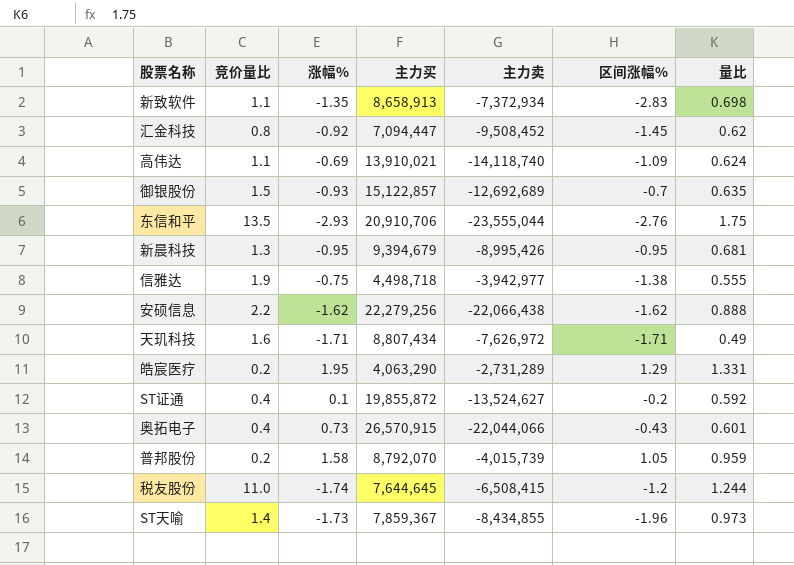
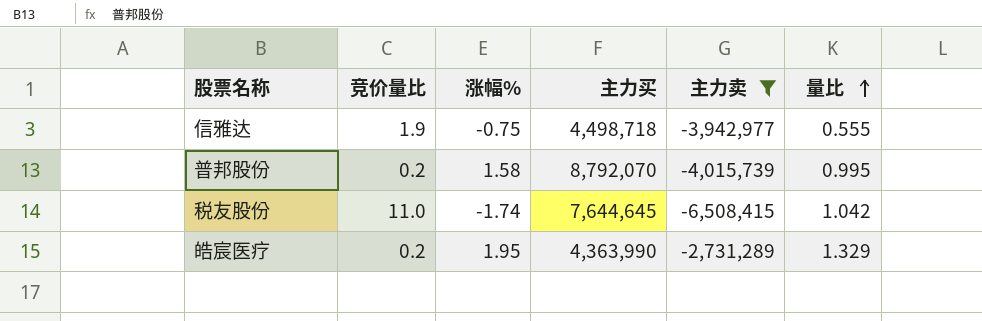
filter: none -> 主力卖 >= -6,508,415
row order: none -> 量比 ascending
column 区间涨幅% | position: 6 -> none
普邦股份 | 量比: 0.959 -> 0.995
税友股份 | 量比: 1.244 -> 1.042
皓宸医疗 | 主力买: 4,063,290 -> 4,363,990
皓宸医疗 | 量比: 1.331 -> 1.329

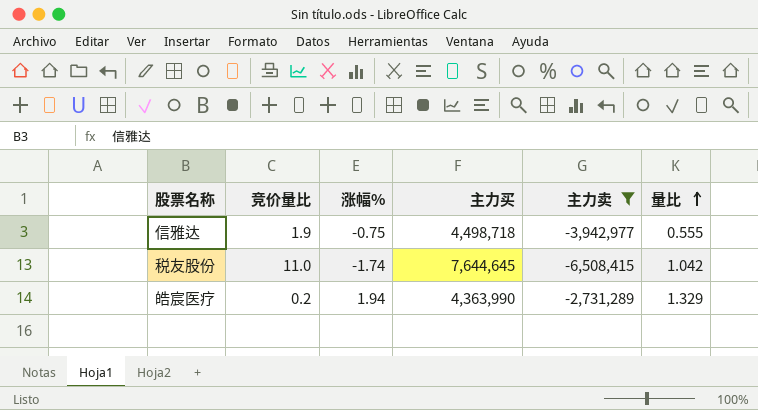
row 普邦股份: 0.2 | 1.58 | 8,792,070 | -4,015,739 | 0.995 -> none
皓宸医疗 | 涨幅%: 1.95 -> 1.94

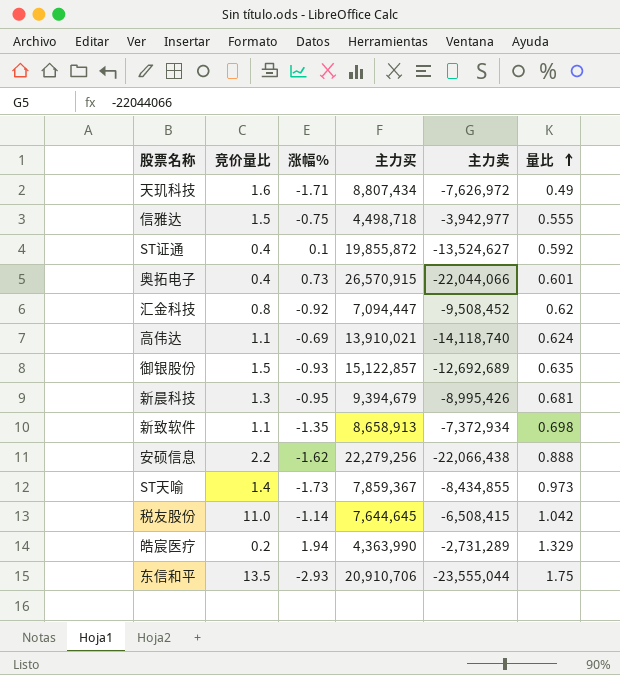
filter: 主力卖 >= -6,508,415 -> none
信雅达 | 竞价量比: 1.9 -> 1.5
税友股份 | 涨幅%: -1.74 -> -1.14

